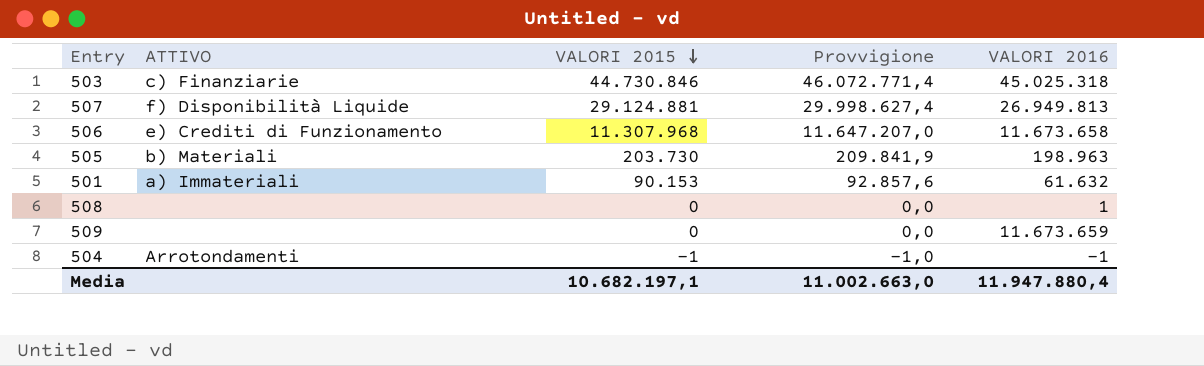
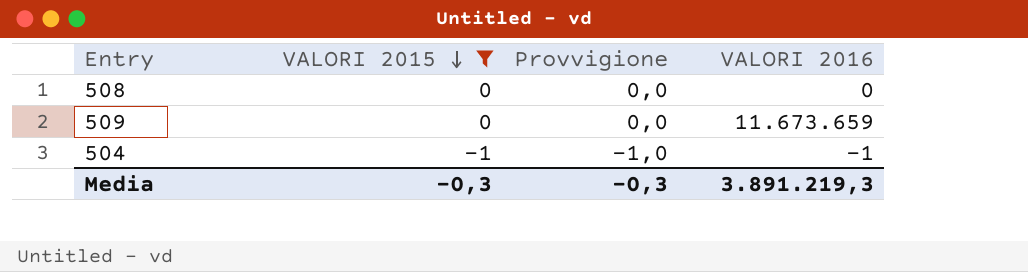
filter: none -> VALORI 2015 <= 0
column ATTIVO | position: 2 -> none
508 | VALORI 2016: 1 -> 0
Media | VALORI 2015: 10.682.197,1 -> -0,3
Media | Provvigione: 11.002.663,0 -> -0,3
Media | VALORI 2016: 11.947.880,4 -> 3.891.219,3

